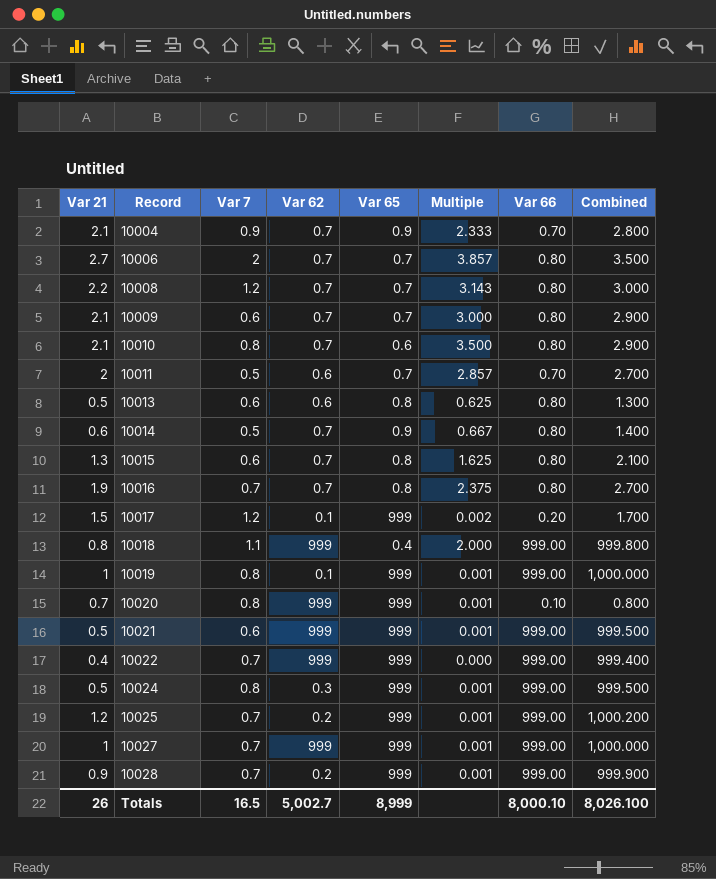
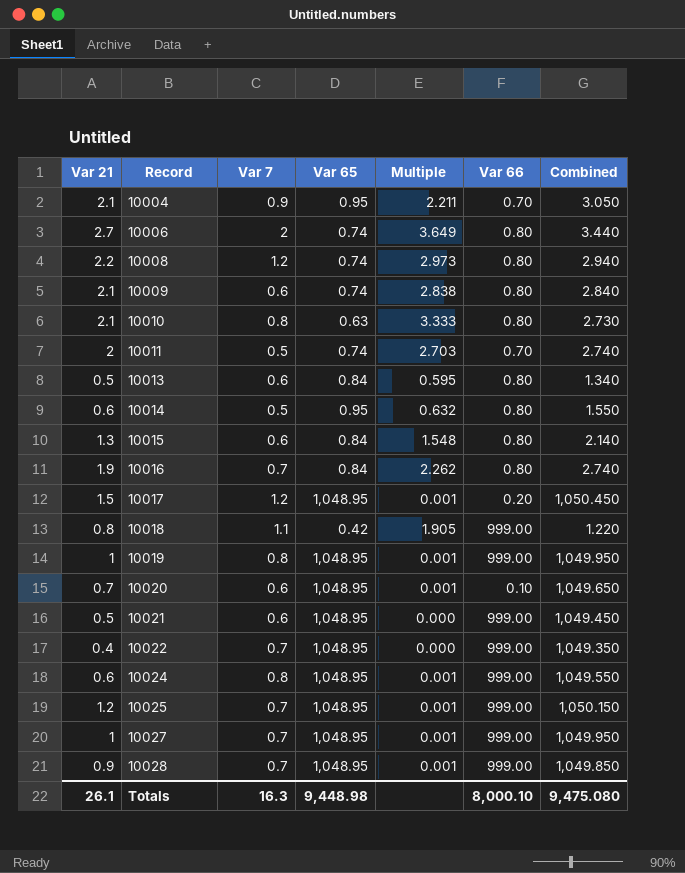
column Var 62 | position: 4 -> none
column Combined | formula: [Var 21] + [Var 66] -> [Var 21] + [Var 65]
10004 | Var 65: 0.9 -> 0.95
10004 | Multiple: 2.333 -> 2.211
10006 | Var 65: 0.7 -> 0.74
10006 | Multiple: 3.857 -> 3.649
10008 | Var 65: 0.7 -> 0.74
10008 | Multiple: 3.143 -> 2.973
10009 | Var 65: 0.7 -> 0.74
10009 | Multiple: 3.000 -> 2.838
10010 | Var 65: 0.6 -> 0.63
10010 | Multiple: 3.500 -> 3.333
10011 | Var 65: 0.7 -> 0.74
10011 | Multiple: 2.857 -> 2.703
10013 | Var 65: 0.8 -> 0.84
10013 | Multiple: 0.625 -> 0.595
10014 | Var 65: 0.9 -> 0.95
10014 | Multiple: 0.667 -> 0.632
10015 | Var 65: 0.8 -> 0.84
10015 | Multiple: 1.625 -> 1.548
10016 | Var 65: 0.8 -> 0.84
10016 | Multiple: 2.375 -> 2.262
10017 | Var 65: 999 -> 1,048.95
10017 | Multiple: 0.002 -> 0.001
10018 | Var 65: 0.4 -> 0.42
10018 | Multiple: 2.000 -> 1.905
10019 | Var 65: 999 -> 1,048.95
10020 | Var 7: 0.8 -> 0.6
10020 | Var 65: 999 -> 1,048.95
10021 | Var 65: 999 -> 1,048.95
10021 | Multiple: 0.001 -> 0.000
10022 | Var 65: 999 -> 1,048.95
10024 | Var 21: 0.5 -> 0.6
10024 | Var 65: 999 -> 1,048.95
10025 | Var 65: 999 -> 1,048.95
10027 | Var 65: 999 -> 1,048.95
10028 | Var 65: 999 -> 1,048.95
Totals | Var 21: 26 -> 26.1
Totals | Var 7: 16.5 -> 16.3
Totals | Var 65: 8,999 -> 9,448.98
Totals | Combined: 8,026.100 -> 9,475.080

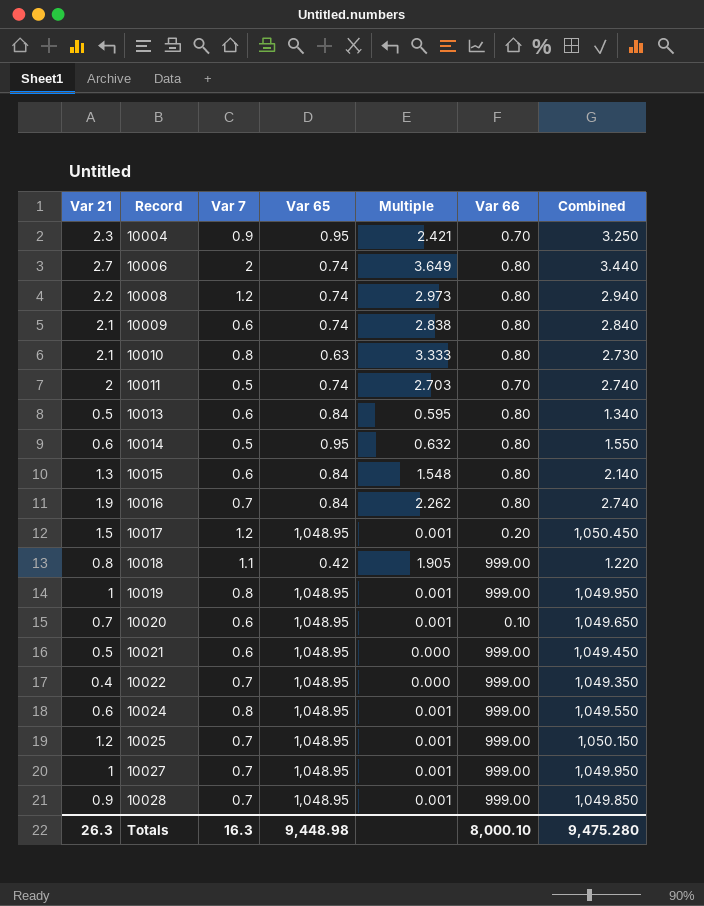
10004 | Var 21: 2.1 -> 2.3
10004 | Multiple: 2.211 -> 2.421
10004 | Combined: 3.050 -> 3.250
Totals | Var 21: 26.1 -> 26.3
Totals | Combined: 9,475.080 -> 9,475.280

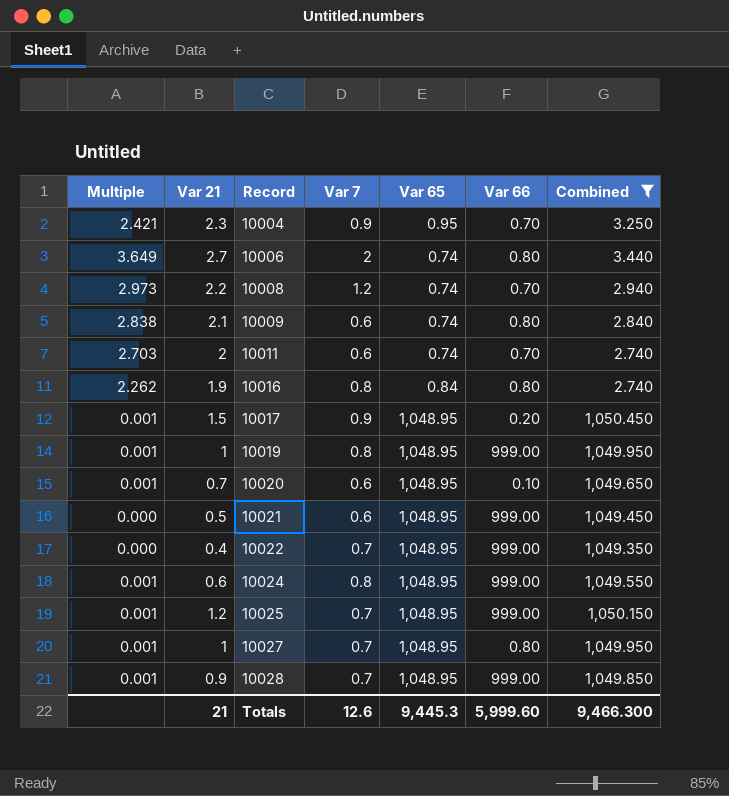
filter: none -> Combined >= 2.740
column Multiple | position: 5 -> 1
10008 | Var 66: 0.80 -> 0.70
10011 | Var 7: 0.5 -> 0.6
10016 | Var 7: 0.7 -> 0.8
10017 | Var 7: 1.2 -> 0.9
10027 | Var 66: 999.00 -> 0.80
Totals | Var 21: 26.3 -> 21
Totals | Var 7: 16.3 -> 12.6
Totals | Var 65: 9,448.98 -> 9,445.3
Totals | Var 66: 8,000.10 -> 5,999.60
Totals | Combined: 9,475.280 -> 9,466.300

